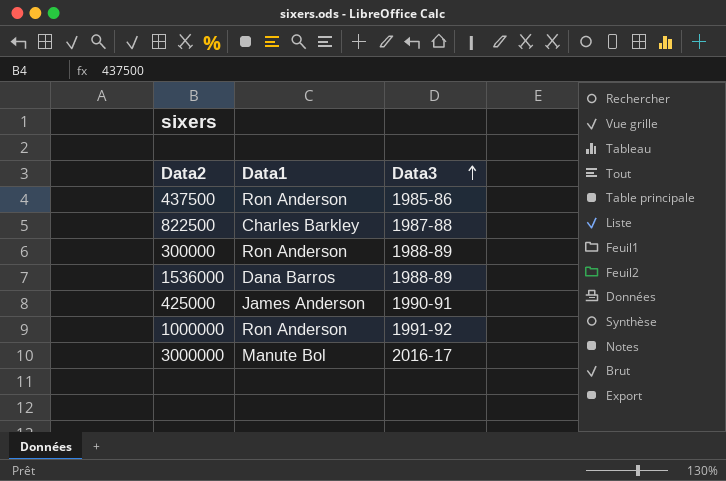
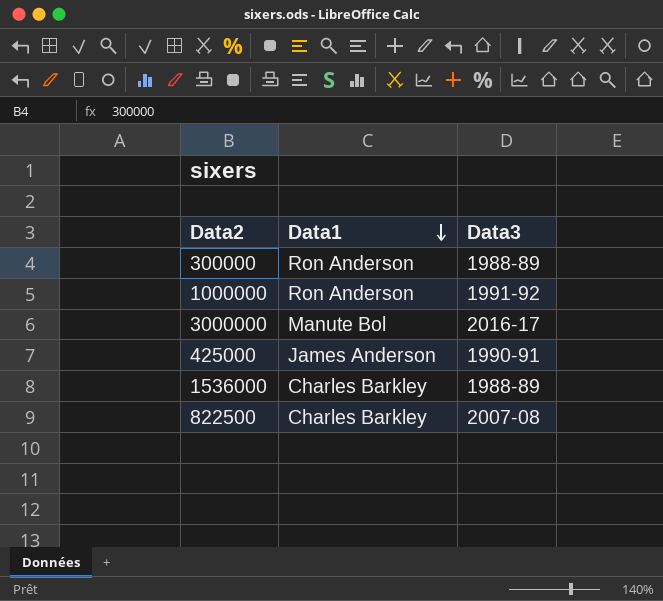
row order: Data3 ascending -> Data1 descending
row 437500: Ron Anderson | 1985-86 -> none
1536000 | Data1: Dana Barros -> Charles Barkley
822500 | Data3: 1987-88 -> 2007-08

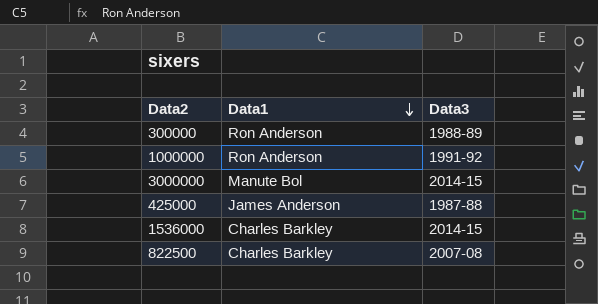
3000000 | Data3: 2016-17 -> 2014-15
425000 | Data3: 1990-91 -> 1987-88
1536000 | Data3: 1988-89 -> 2014-15

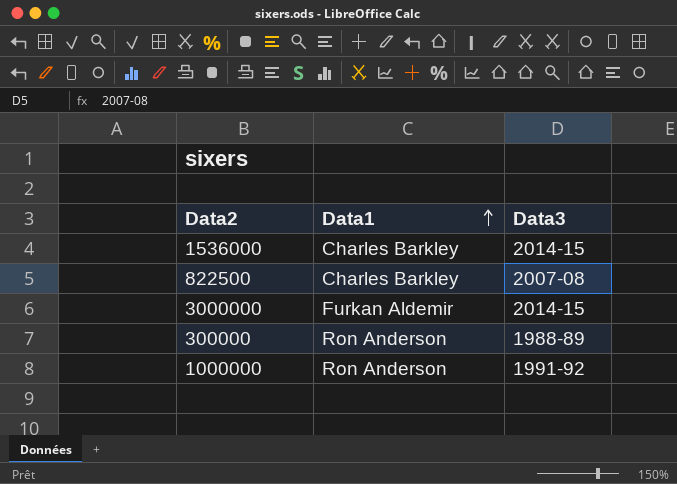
row order: Data1 descending -> Data1 ascending
row 425000: James Anderson | 1987-88 -> none
3000000 | Data1: Manute Bol -> Furkan Aldemir

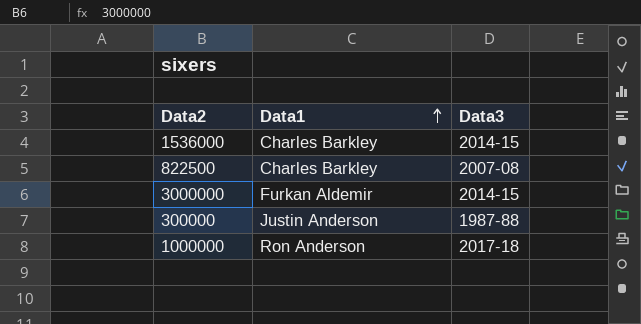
300000 | Data1: Ron Anderson -> Justin Anderson
300000 | Data3: 1988-89 -> 1987-88
1000000 | Data3: 1991-92 -> 2017-18

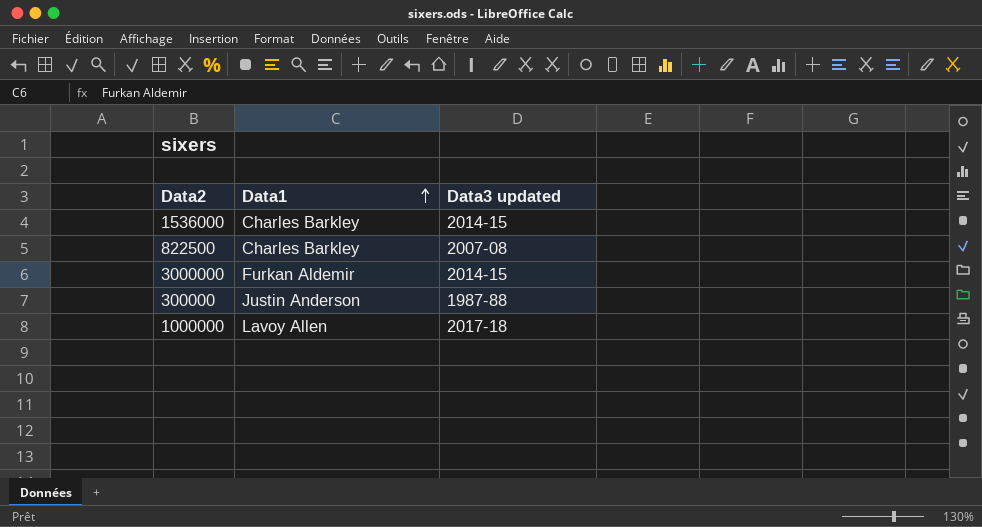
column name: Data3 -> Data3 updated
1000000 | Data1: Ron Anderson -> Lavoy Allen

